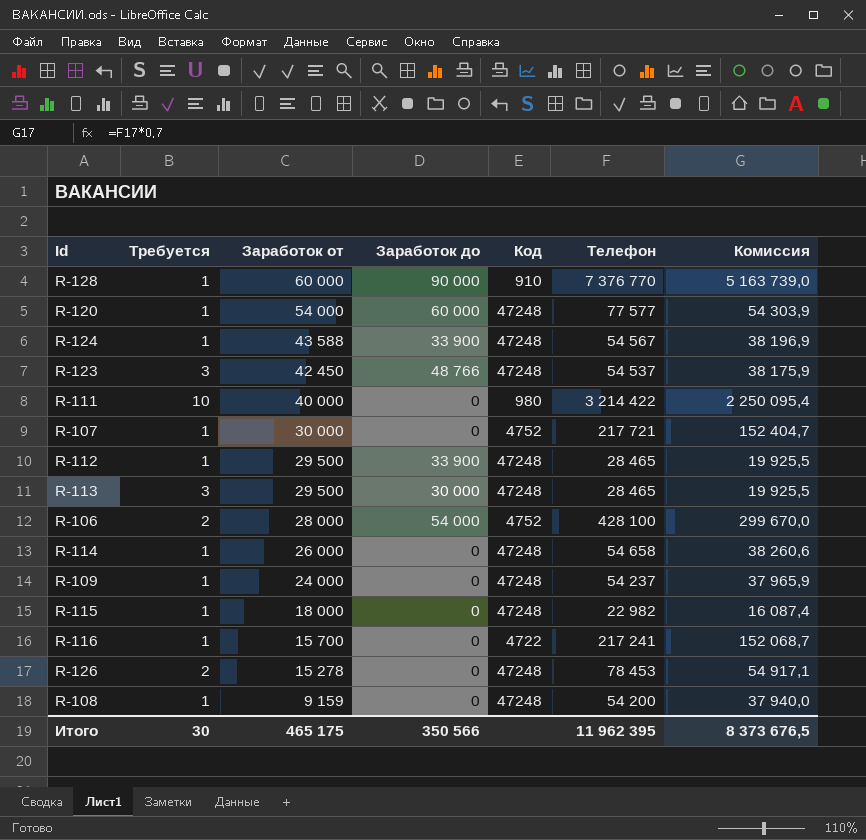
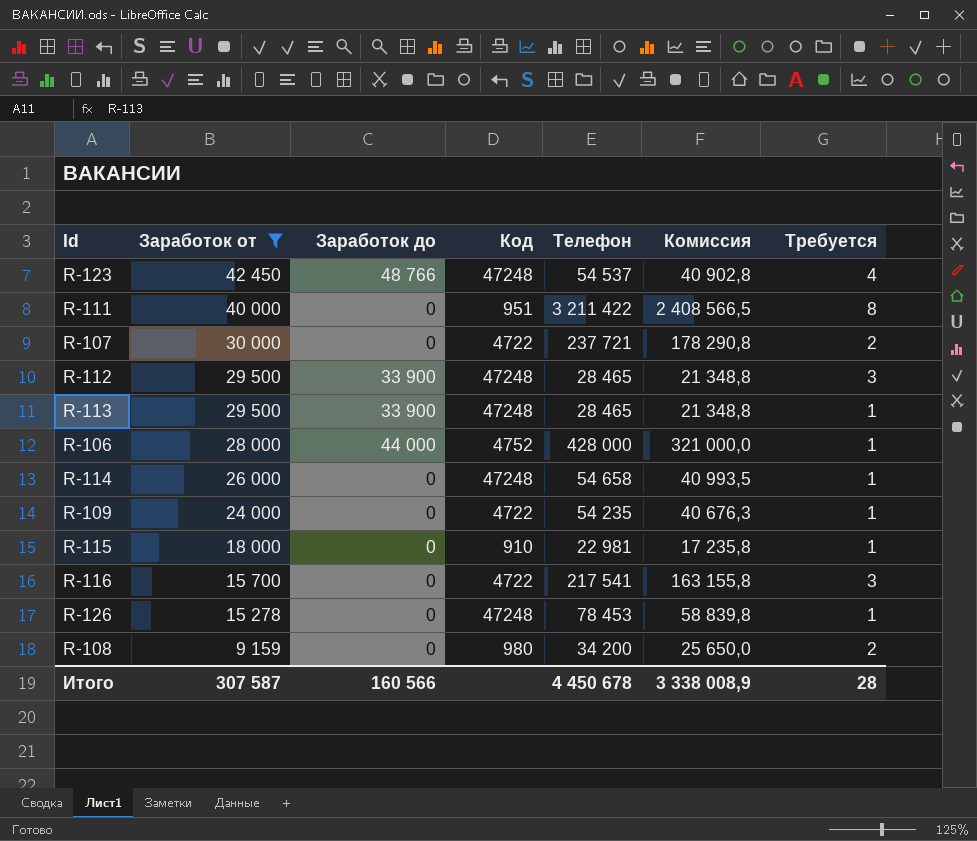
filter: none -> Заработок от <= 42 450
column Комиссия | formula: [Телефон] * 0,7 -> [Телефон] * 0,75
column Требуется | position: 2 -> 7
R-123 | Требуется: 3 -> 4
R-111 | Код: 980 -> 951
R-111 | Телефон: 3 214 422 -> 3 211 422
R-111 | Требуется: 10 -> 8
R-107 | Код: 4752 -> 4722
R-107 | Телефон: 217 721 -> 237 721
R-107 | Требуется: 1 -> 2
R-112 | Требуется: 1 -> 3
R-113 | Заработок до: 30 000 -> 33 900
R-113 | Требуется: 3 -> 1
R-106 | Заработок до: 54 000 -> 44 000
R-106 | Телефон: 428 100 -> 428 000
R-106 | Требуется: 2 -> 1
R-109 | Код: 47248 -> 4722
R-109 | Телефон: 54 237 -> 54 235
R-115 | Код: 47248 -> 910
R-115 | Телефон: 22 982 -> 22 981
R-116 | Телефон: 217 241 -> 217 541
R-116 | Требуется: 1 -> 3
R-126 | Требуется: 2 -> 1
R-108 | Код: 47248 -> 980
R-108 | Телефон: 54 200 -> 34 200
R-108 | Требуется: 1 -> 2
Итого | Заработок от: 465 175 -> 307 587
Итого | Заработок до: 350 566 -> 160 566
Итого | Телефон: 11 962 395 -> 4 450 678
Итого | Комиссия: 8 373 676,5 -> 3 338 008,9
Итого | Требуется: 30 -> 28

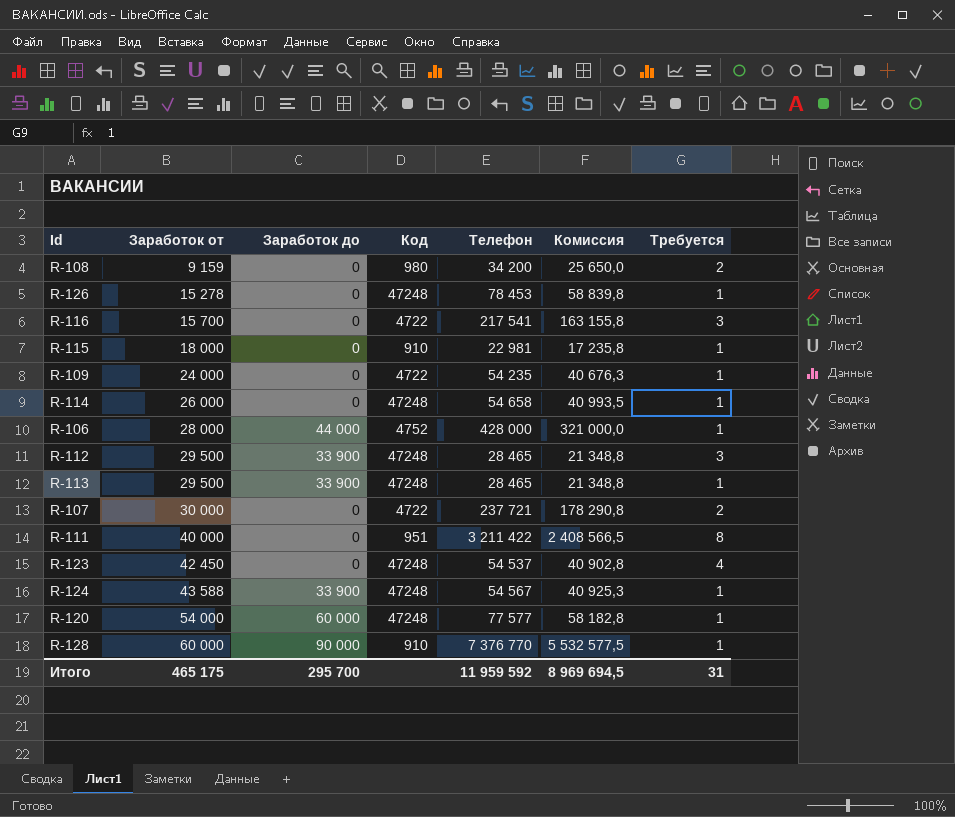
filter: Заработок от <= 42 450 -> none
row order: Заработок от descending -> Заработок от ascending
R-123 | Заработок до: 48 766 -> 0
Итого | Заработок от: 307 587 -> 465 175
Итого | Заработок до: 160 566 -> 295 700
Итого | Телефон: 4 450 678 -> 11 959 592
Итого | Комиссия: 3 338 008,9 -> 8 969 694,5
Итого | Требуется: 28 -> 31

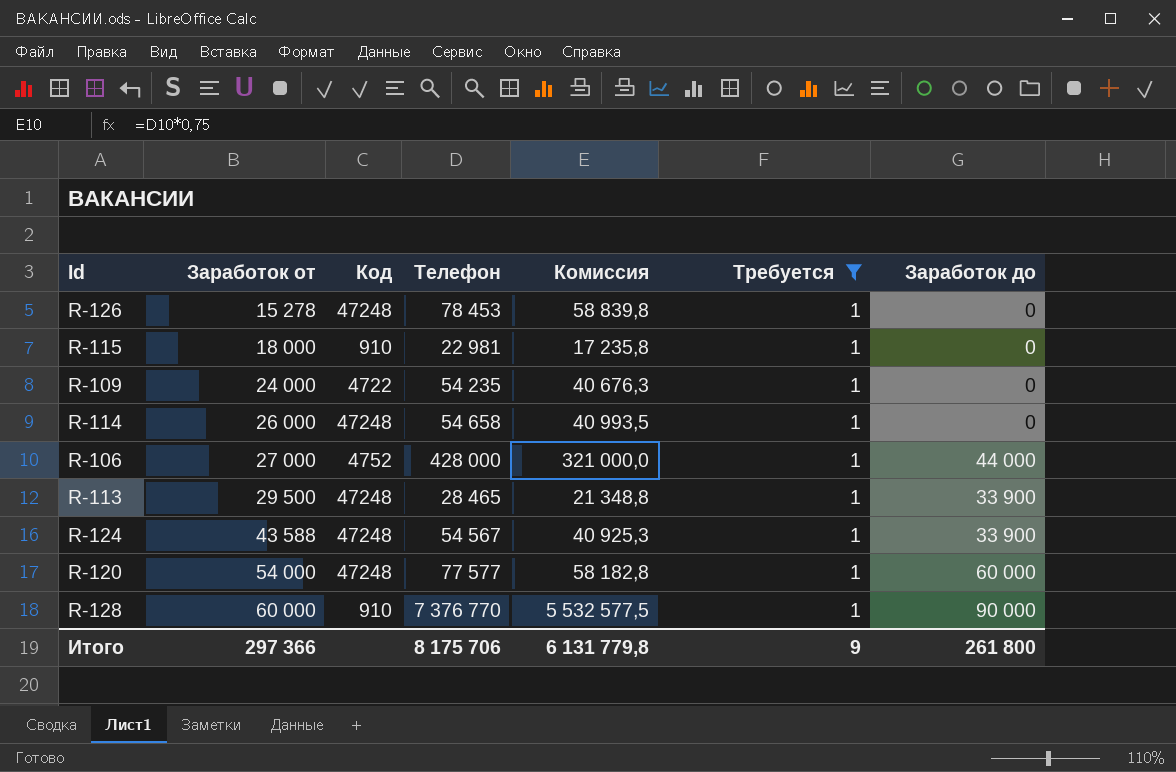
filter: none -> Требуется = 1
column Заработок до | position: 3 -> 7
R-106 | Заработок от: 28 000 -> 27 000
Итого | Заработок от: 465 175 -> 297 366
Итого | Телефон: 11 959 592 -> 8 175 706
Итого | Комиссия: 8 969 694,5 -> 6 131 779,8
Итого | Требуется: 31 -> 9
Итого | Заработок до: 295 700 -> 261 800

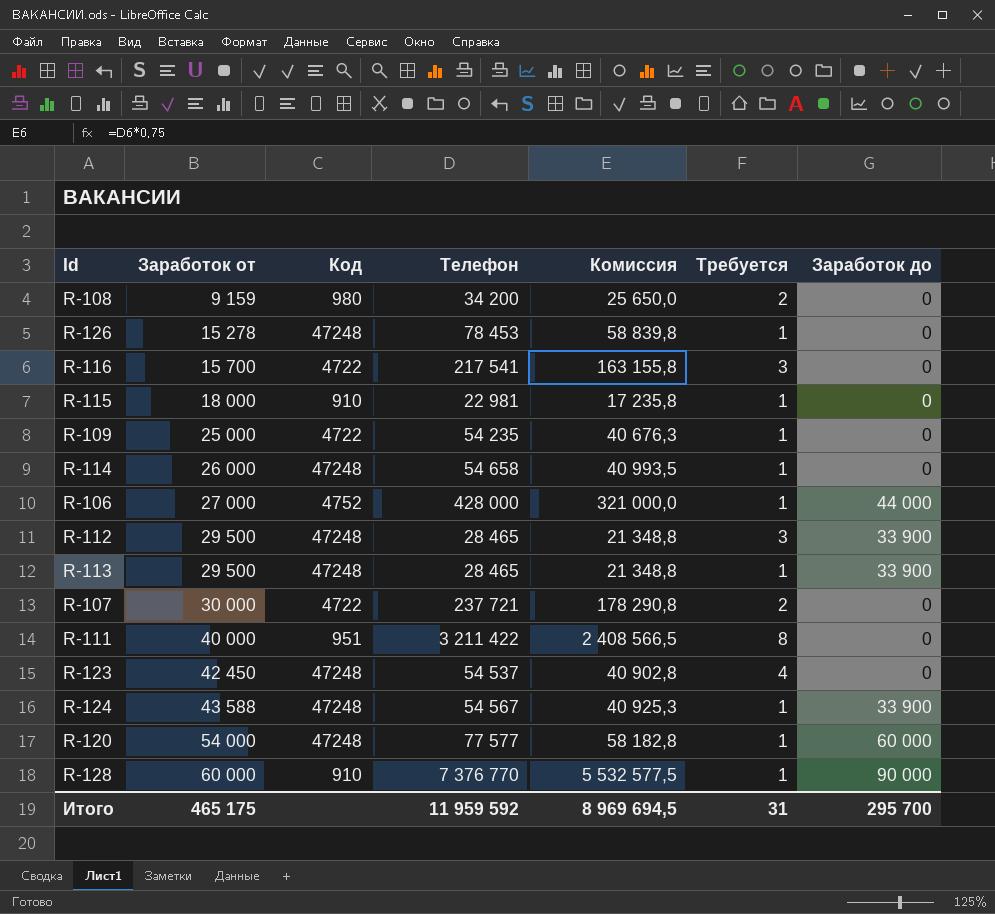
filter: Требуется = 1 -> none
R-109 | Заработок от: 24 000 -> 25 000
Итого | Заработок от: 297 366 -> 465 175
Итого | Телефон: 8 175 706 -> 11 959 592
Итого | Комиссия: 6 131 779,8 -> 8 969 694,5
Итого | Требуется: 9 -> 31
Итого | Заработок до: 261 800 -> 295 700

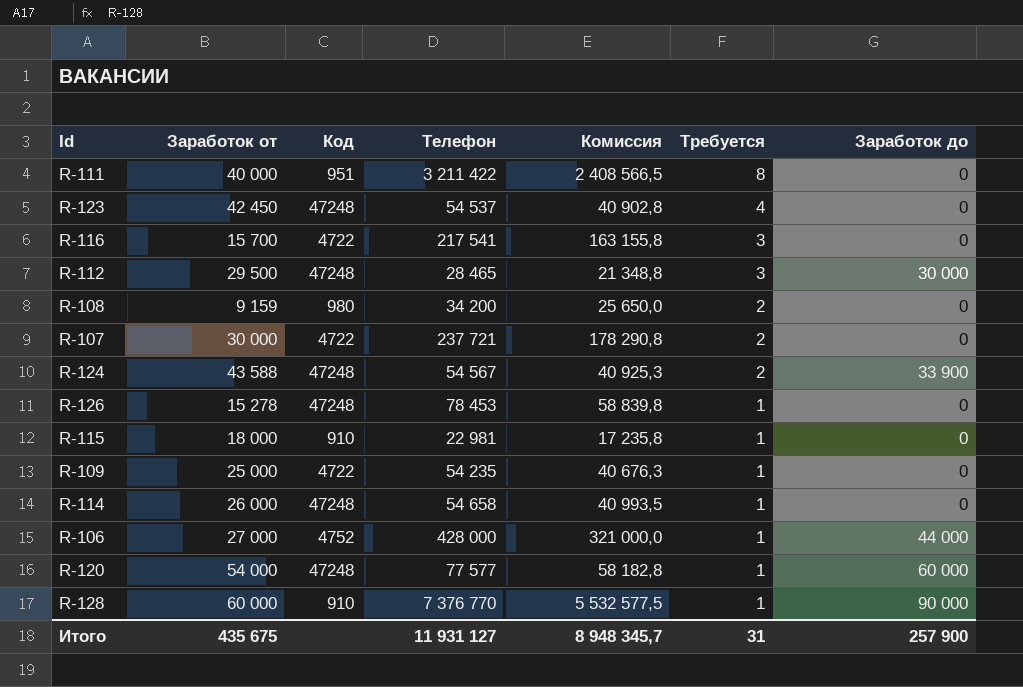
row order: Заработок от ascending -> Требуется descending
row R-113: 29 500 | 47248 | 28 465 | 21 348,8 | 1 | 33 900 -> none
R-112 | Заработок до: 33 900 -> 30 000
R-124 | Требуется: 1 -> 2
Итого | Заработок от: 465 175 -> 435 675
Итого | Телефон: 11 959 592 -> 11 931 127
Итого | Комиссия: 8 969 694,5 -> 8 948 345,7
Итого | Заработок до: 295 700 -> 257 900

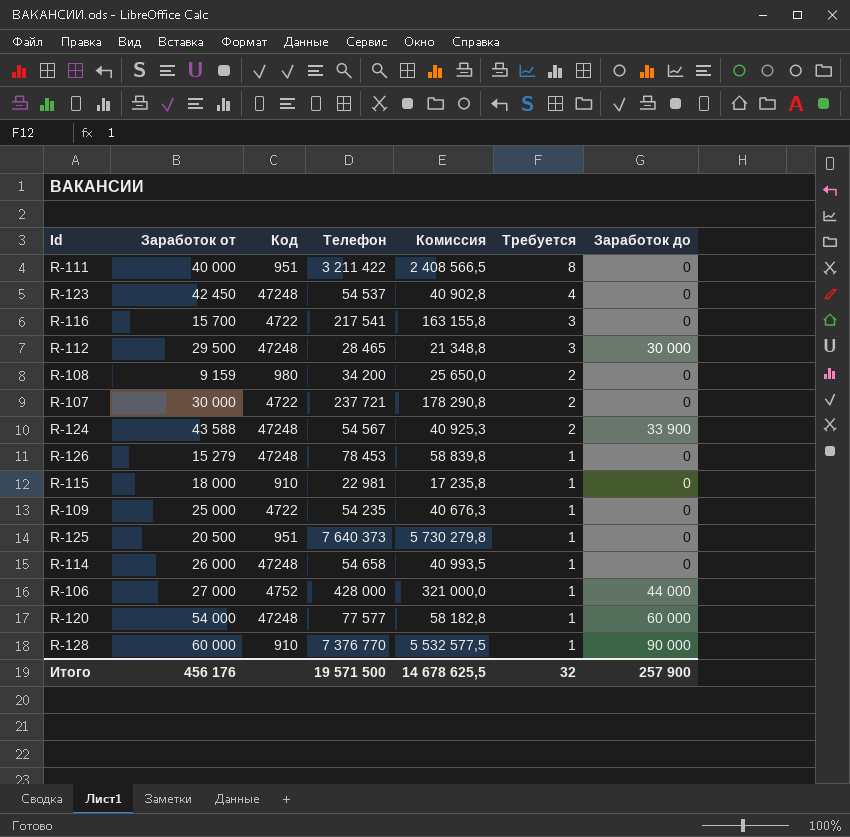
R-126 | Заработок от: 15 278 -> 15 279
row R-125: none -> 20 500 | 951 | 7 640 373 | 5 730 279,8 | 1 | 0
Итого | Заработок от: 435 675 -> 456 176
Итого | Телефон: 11 931 127 -> 19 571 500
Итого | Комиссия: 8 948 345,7 -> 14 678 625,5
Итого | Требуется: 31 -> 32

